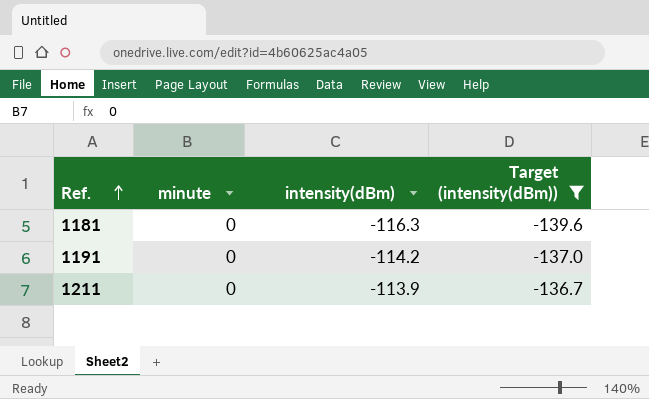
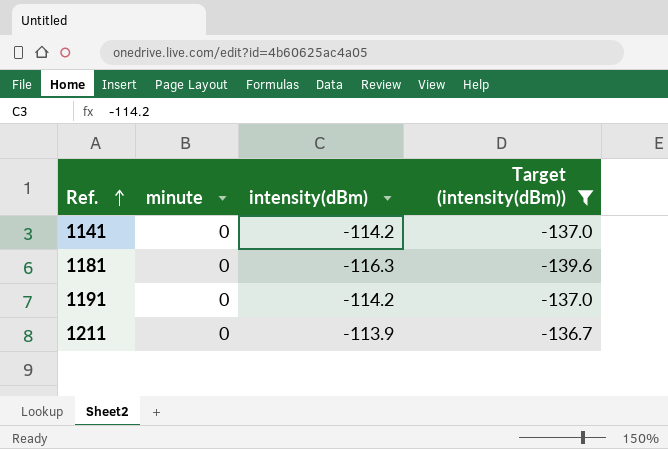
row 1141: none -> 0 | -114.2 | -137.0

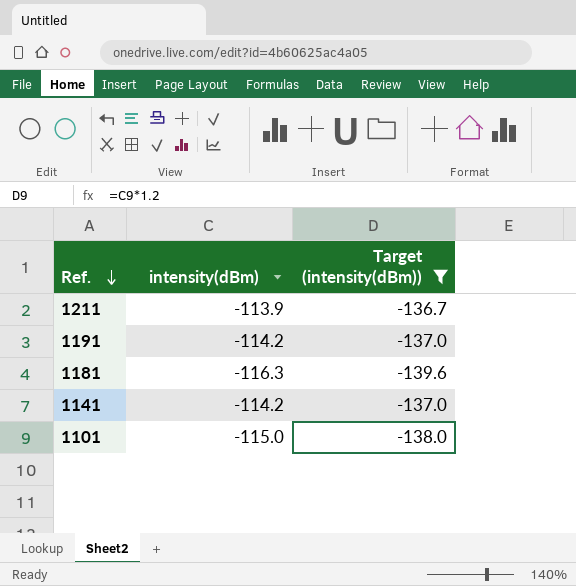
row order: Ref. ascending -> Ref. descending
column minute | position: 2 -> none
row 1101: none -> -115.0 | -138.0

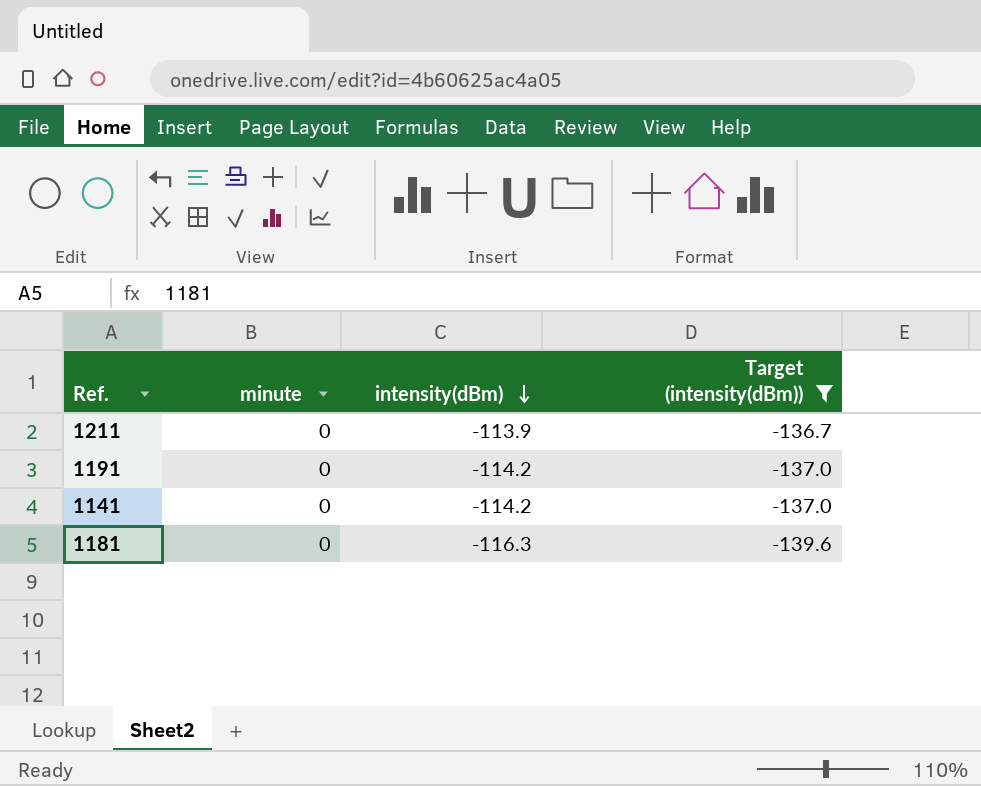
row order: Ref. descending -> intensity(dBm) descending
column minute | position: none -> 2
row 1101: -115.0 | -138.0 -> none

